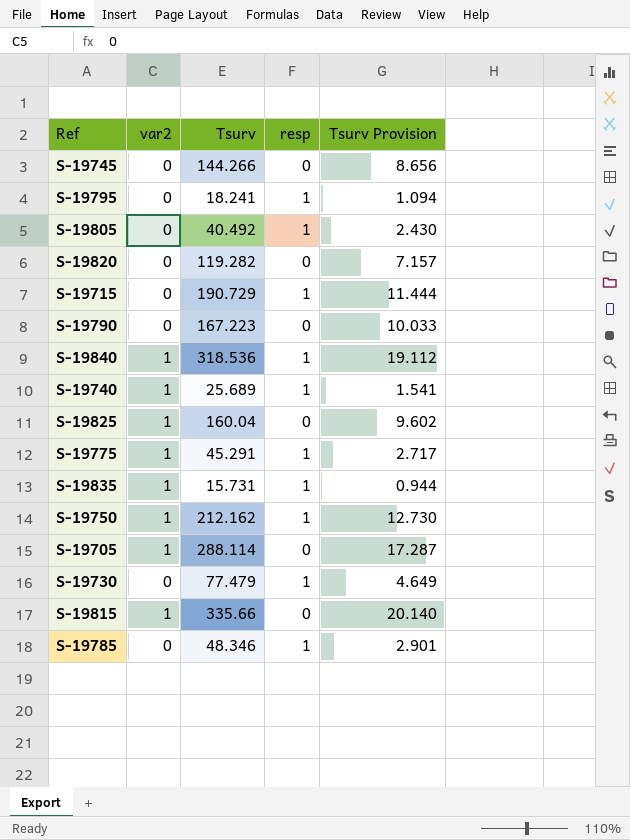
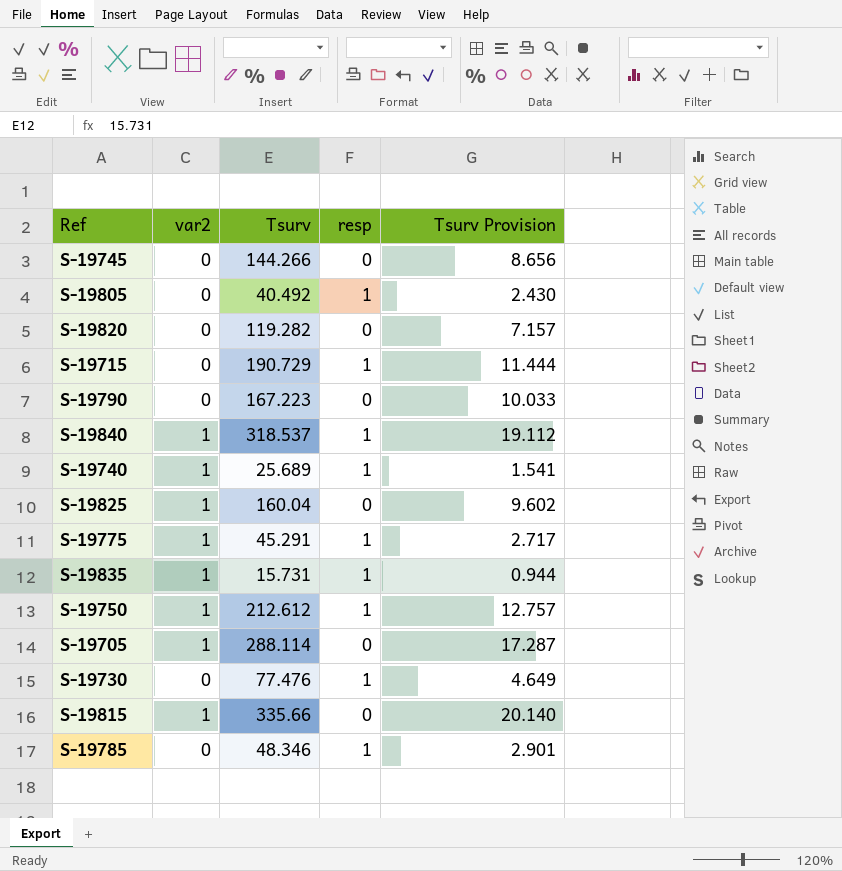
row S-19795: 0 | 18.241 | 1 | 1.094 -> none
S-19840 | Tsurv: 318.536 -> 318.537
S-19750 | Tsurv: 212.162 -> 212.612
S-19750 | Tsurv Provision: 12.730 -> 12.757
S-19730 | Tsurv: 77.479 -> 77.476

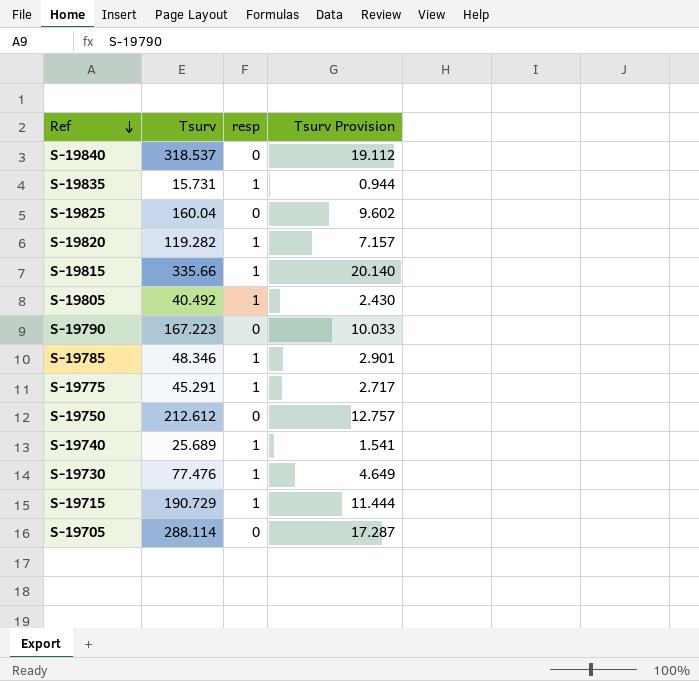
row order: none -> Ref descending
column var2 | position: 2 -> none
row S-19745: 0 | 144.266 | 0 | 8.656 -> none
S-19840 | resp: 1 -> 0
S-19820 | resp: 0 -> 1
S-19815 | resp: 0 -> 1
S-19750 | resp: 1 -> 0

